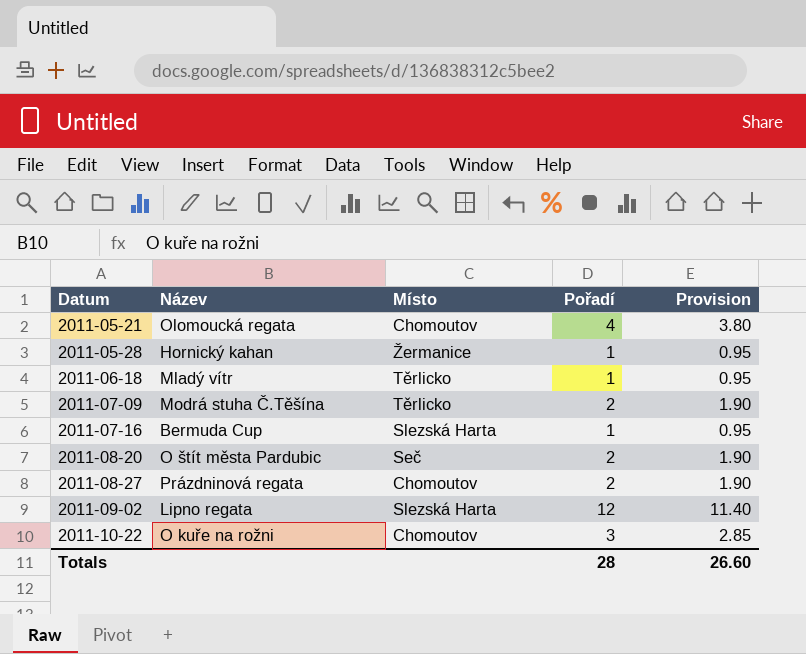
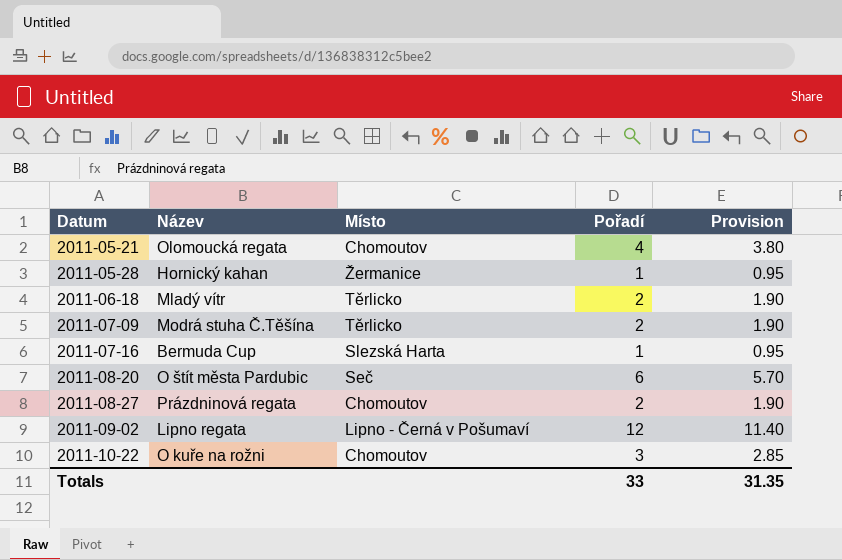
2011-06-18 | Pořadí: 1 -> 2
2011-06-18 | Provision: 0.95 -> 1.90
2011-08-20 | Pořadí: 2 -> 6
2011-08-20 | Provision: 1.90 -> 5.70
2011-09-02 | Místo: Slezská Harta -> Lipno - Černá v Pošumaví
Totals | Pořadí: 28 -> 33
Totals | Provision: 26.60 -> 31.35

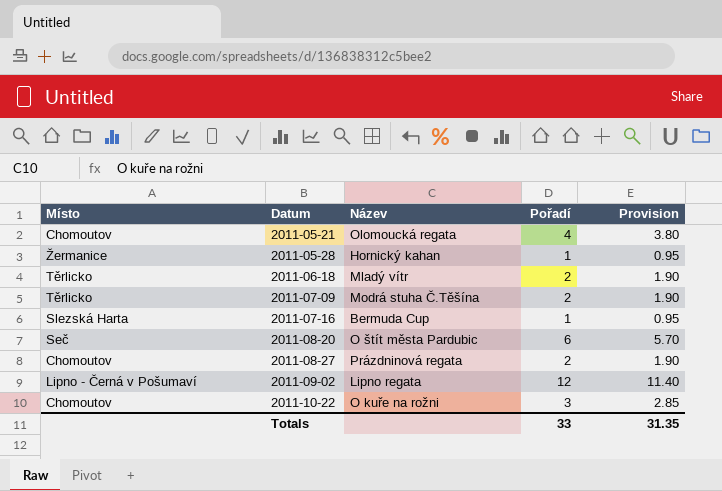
column Místo | position: 3 -> 1

